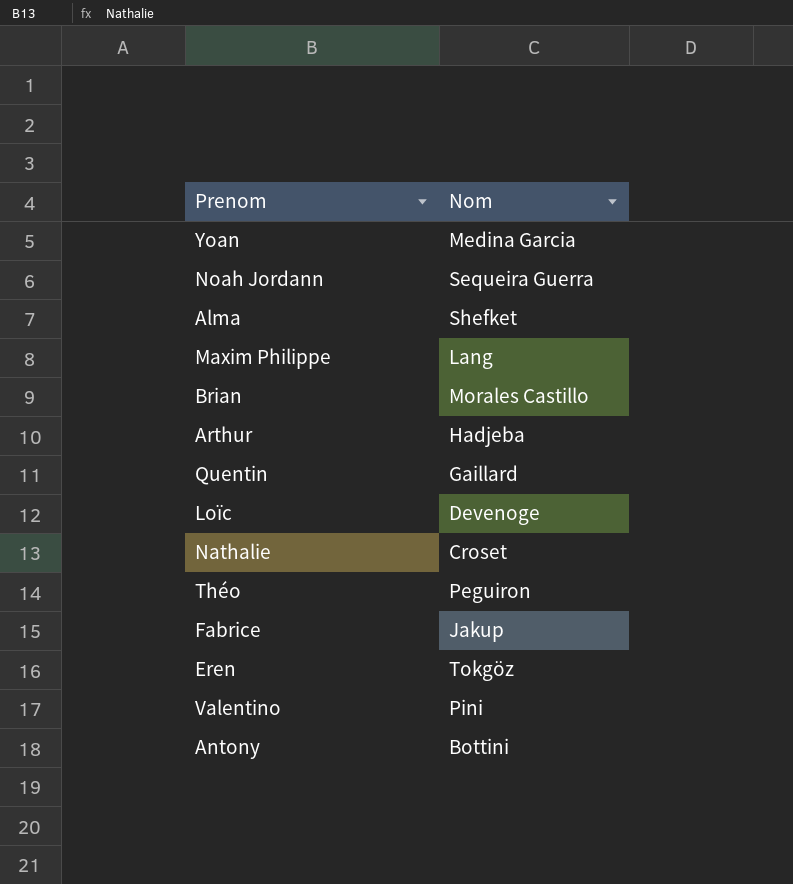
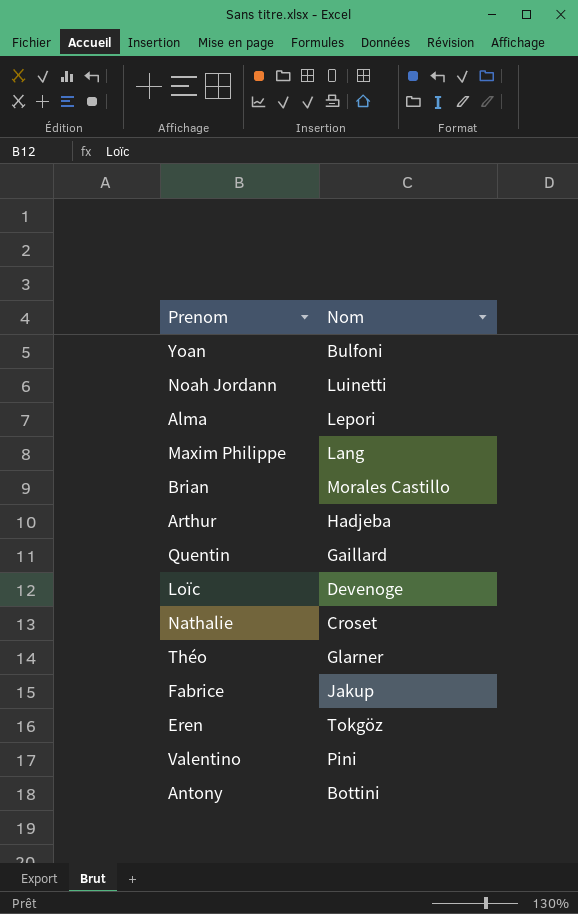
Yoan | Nom: Medina Garcia -> Bulfoni
Noah Jordann | Nom: Sequeira Guerra -> Luinetti
Alma | Nom: Shefket -> Lepori
Théo | Nom: Peguiron -> Glarner

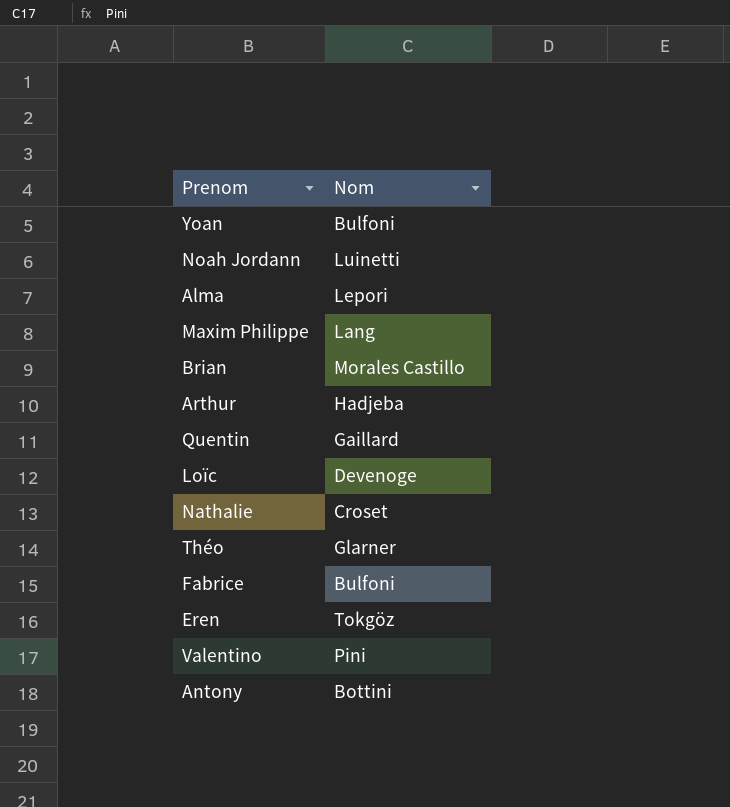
Fabrice | Nom: Jakup -> Bulfoni

